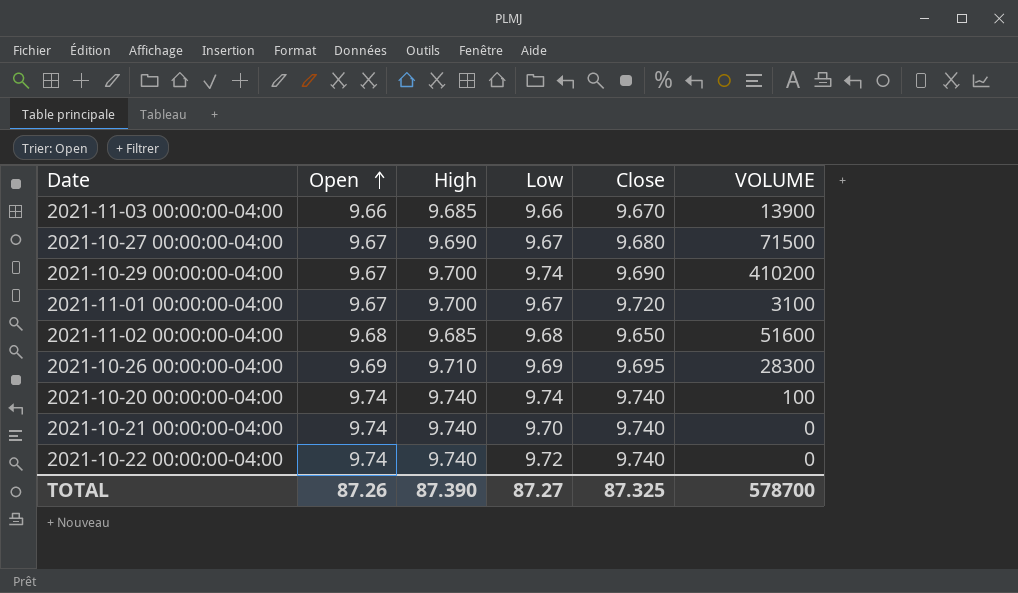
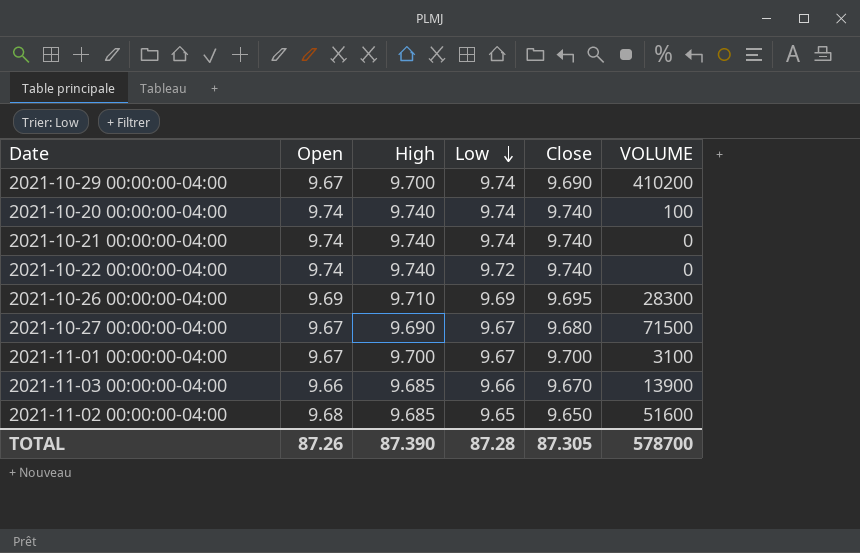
row order: Open ascending -> Low descending
2021-10-21 00:00:00-04:00 | Low: 9.70 -> 9.74
2021-11-01 00:00:00-04:00 | Close: 9.720 -> 9.700
2021-11-02 00:00:00-04:00 | Low: 9.68 -> 9.65
TOTAL | Low: 87.27 -> 87.28
TOTAL | Close: 87.325 -> 87.305

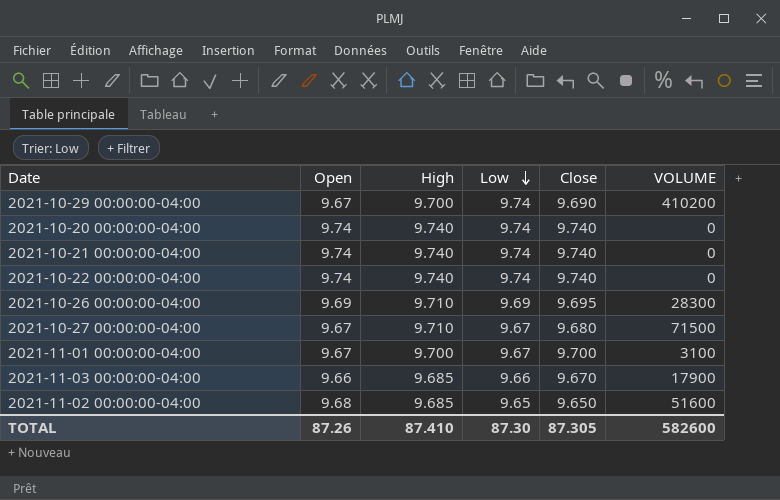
2021-10-20 00:00:00-04:00 | VOLUME: 100 -> 0
2021-10-22 00:00:00-04:00 | Low: 9.72 -> 9.74
2021-10-27 00:00:00-04:00 | High: 9.690 -> 9.710
2021-11-03 00:00:00-04:00 | VOLUME: 13900 -> 17900
TOTAL | High: 87.390 -> 87.410
TOTAL | Low: 87.28 -> 87.30
TOTAL | VOLUME: 578700 -> 582600

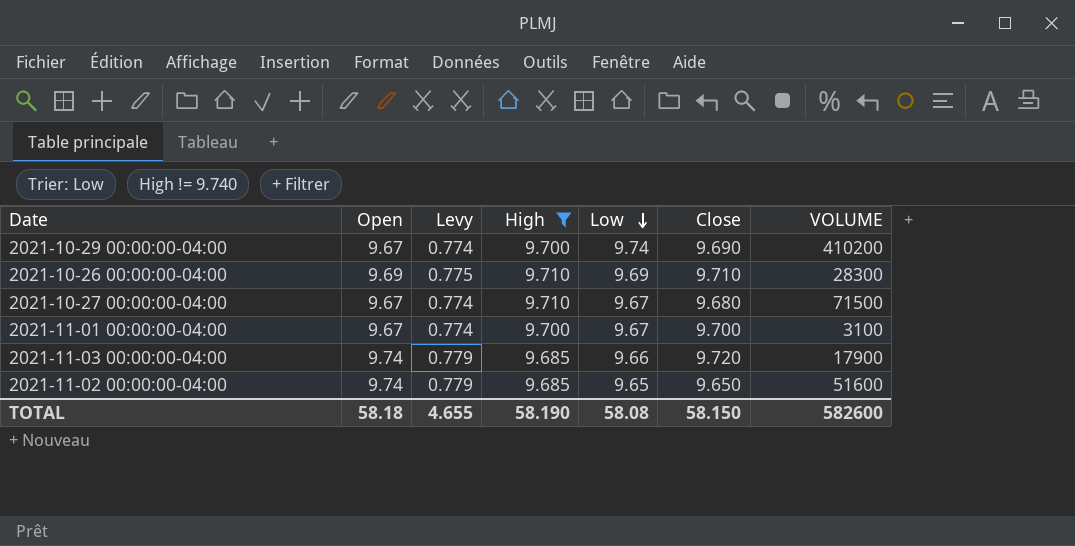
filter: none -> High != 9.740
column Levy | formula: none -> [Open] * 0.08
2021-10-26 00:00:00-04:00 | Close: 9.695 -> 9.710
2021-11-03 00:00:00-04:00 | Open: 9.66 -> 9.74
2021-11-03 00:00:00-04:00 | Close: 9.670 -> 9.720
2021-11-02 00:00:00-04:00 | Open: 9.68 -> 9.74
TOTAL | Open: 87.26 -> 58.18
TOTAL | High: 87.410 -> 58.190
TOTAL | Low: 87.30 -> 58.08
TOTAL | Close: 87.305 -> 58.150

